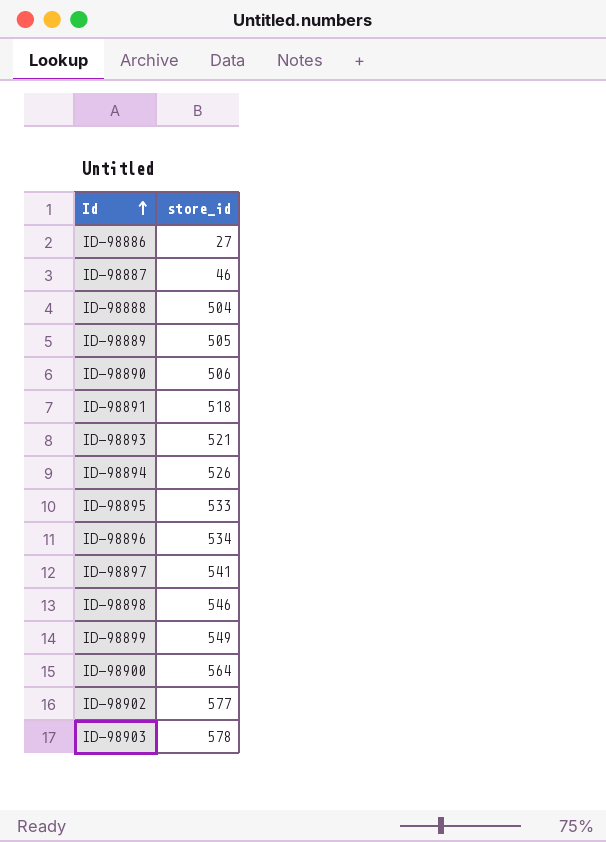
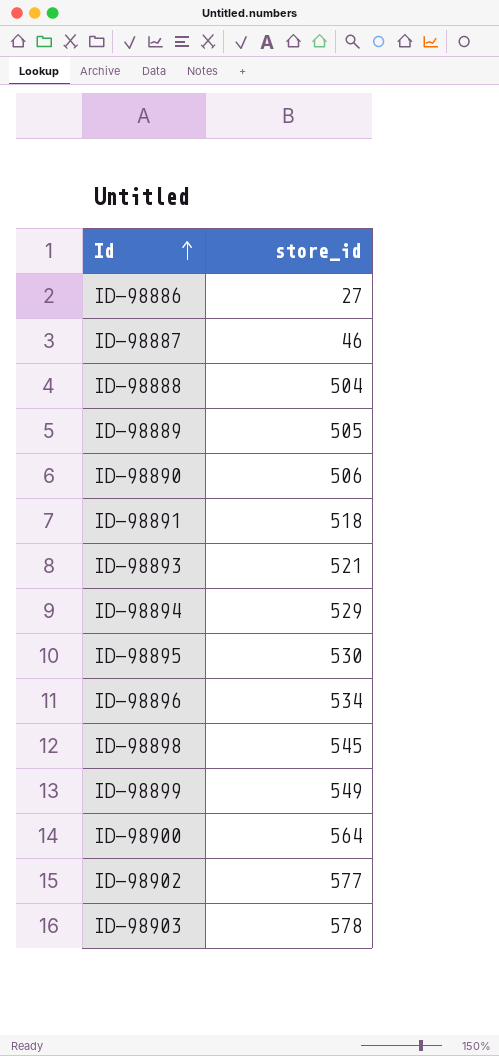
row ID-98897: 541 -> none
ID-98894 | store_id: 526 -> 529
ID-98895 | store_id: 533 -> 530
ID-98898 | store_id: 546 -> 545

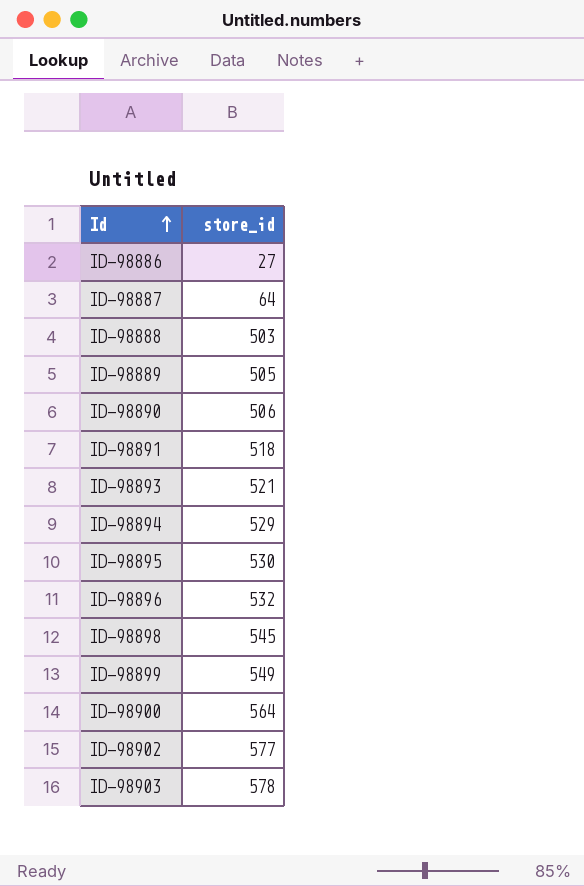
ID-98887 | store_id: 46 -> 64
ID-98888 | store_id: 504 -> 503
ID-98896 | store_id: 534 -> 532

